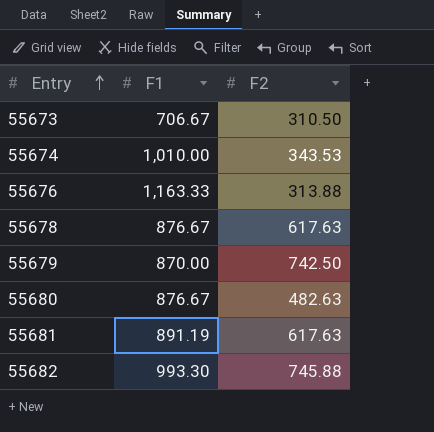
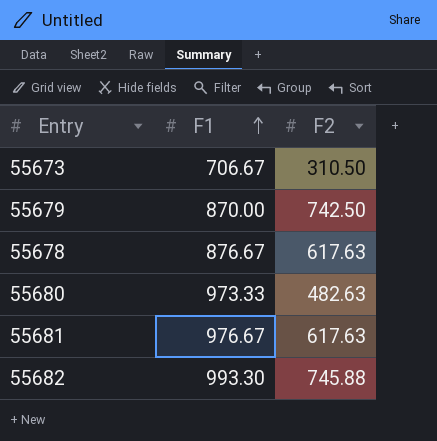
row order: Entry ascending -> F1 ascending
row 55674: 1,010.00 | 343.53 -> none
row 55676: 1,163.33 | 313.88 -> none
55680 | F1: 876.67 -> 973.33
55681 | F1: 891.19 -> 976.67

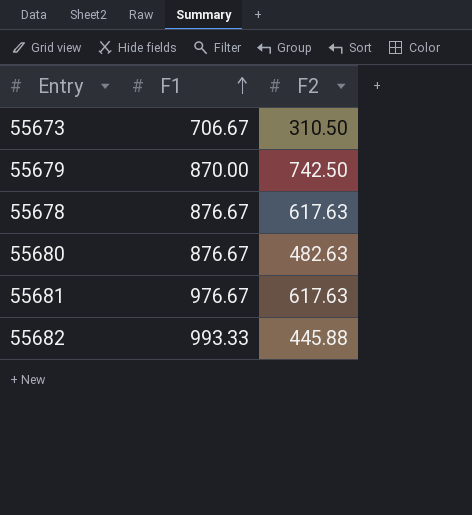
55680 | F1: 973.33 -> 876.67
55682 | F1: 993.30 -> 993.33
55682 | F2: 745.88 -> 445.88

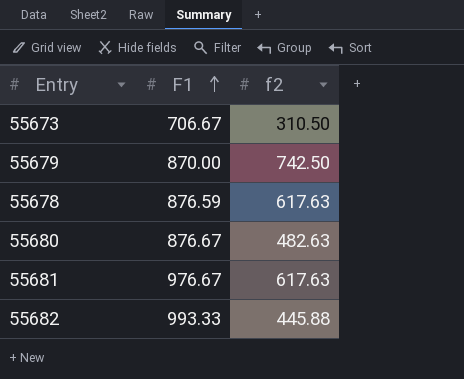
column name: F2 -> f2
55678 | F1: 876.67 -> 876.59

